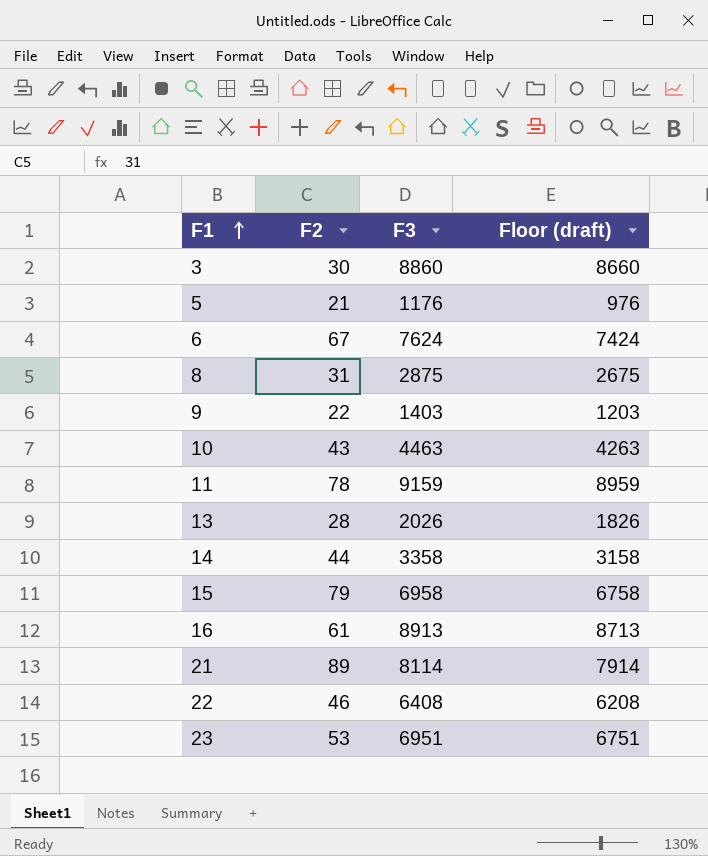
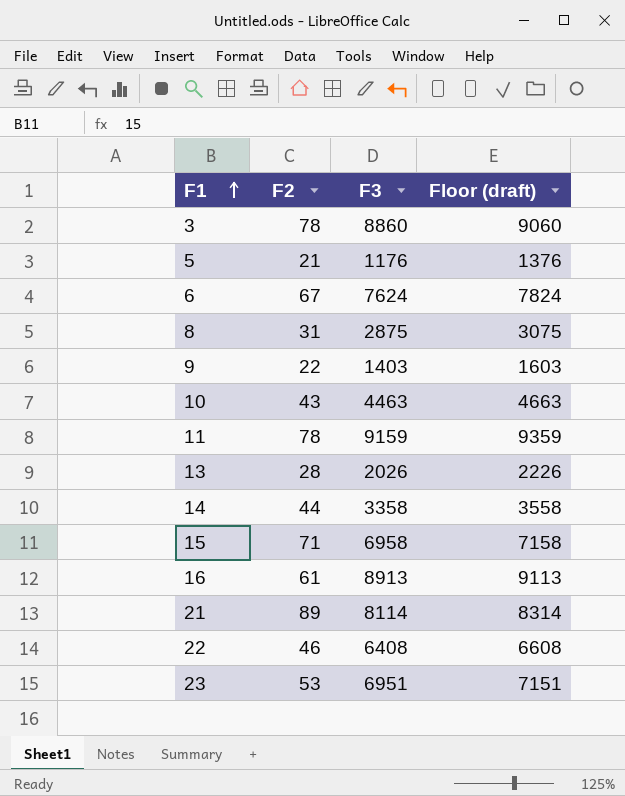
column Floor (draft) | formula: [F3] - 200 -> [F3] + 200
3 | F2: 30 -> 78
15 | F2: 79 -> 71

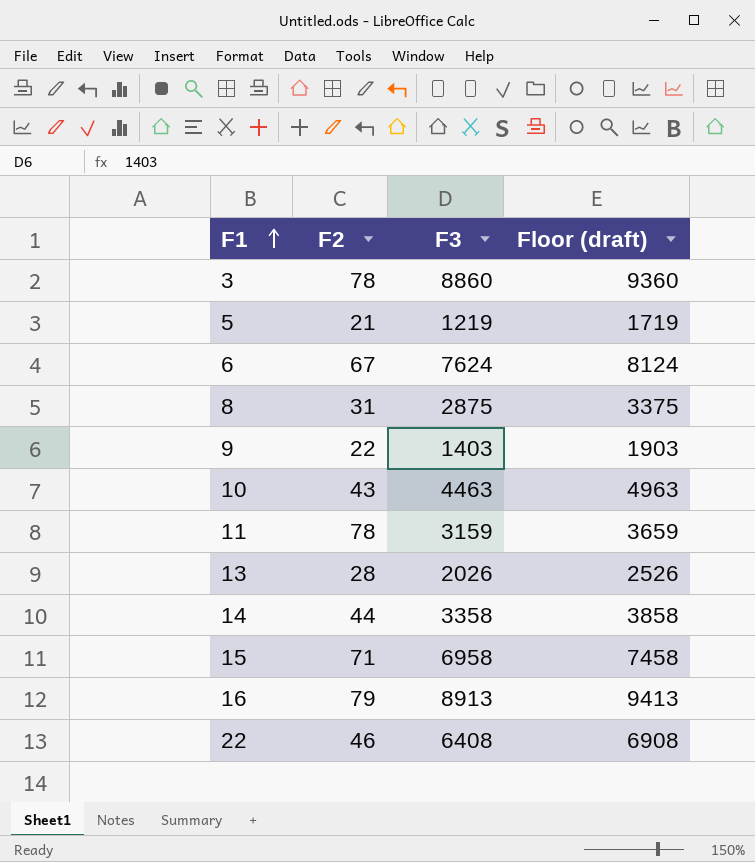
column Floor (draft) | formula: [F3] + 200 -> [F3] + 500
row 21: 89 | 8114 | 8314 -> none
row 23: 53 | 6951 | 7151 -> none
5 | F3: 1176 -> 1219
11 | F3: 9159 -> 3159
16 | F2: 61 -> 79

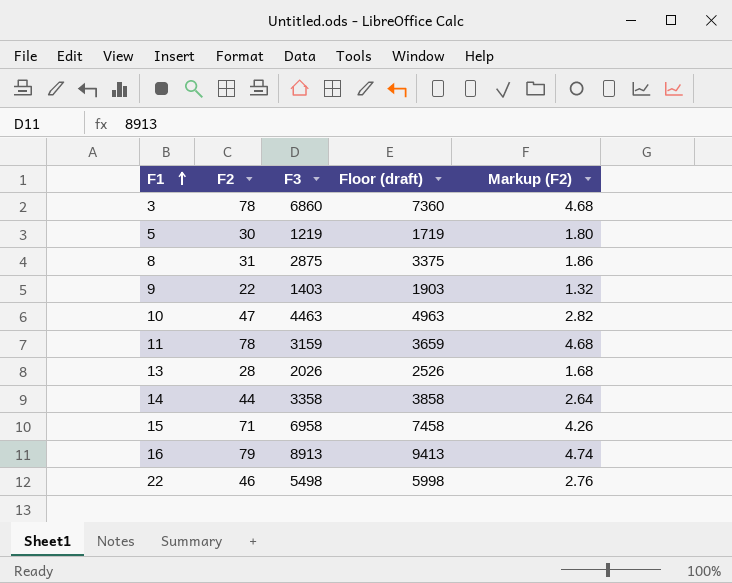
column Markup (F2) | formula: none -> [F2] * 0.06
row 6: 67 | 7624 | 8124 -> none
3 | F3: 8860 -> 6860
3 | Floor (draft): 9360 -> 7360
5 | F2: 21 -> 30
10 | F2: 43 -> 47
22 | F3: 6408 -> 5498
22 | Floor (draft): 6908 -> 5998

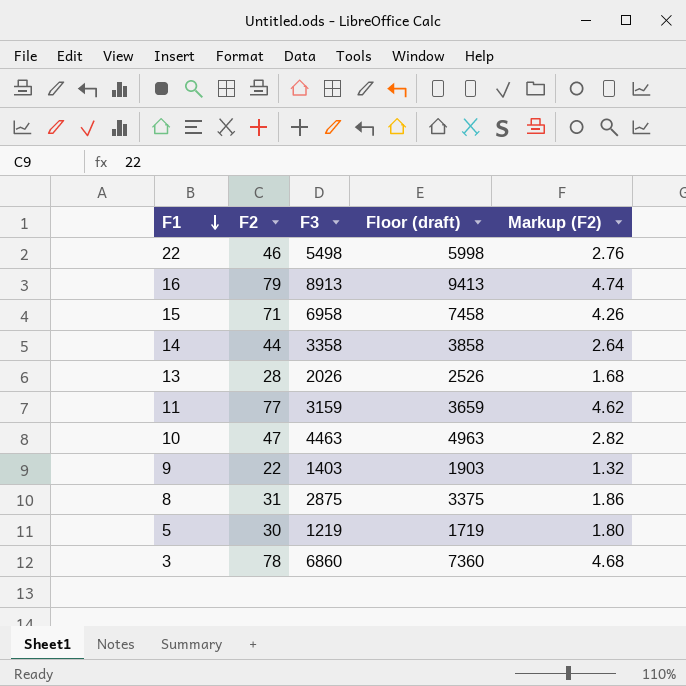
row order: F1 ascending -> F1 descending
11 | F2: 78 -> 77
11 | Markup (F2): 4.68 -> 4.62

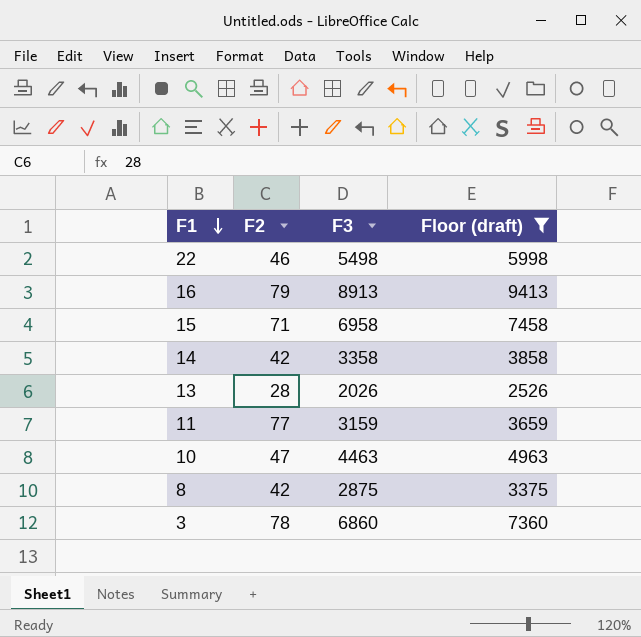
filter: none -> Floor (draft) >= 2526
column Markup (F2) | formula: [F2] * 0.06 -> none
14 | F2: 44 -> 42
8 | F2: 31 -> 42

